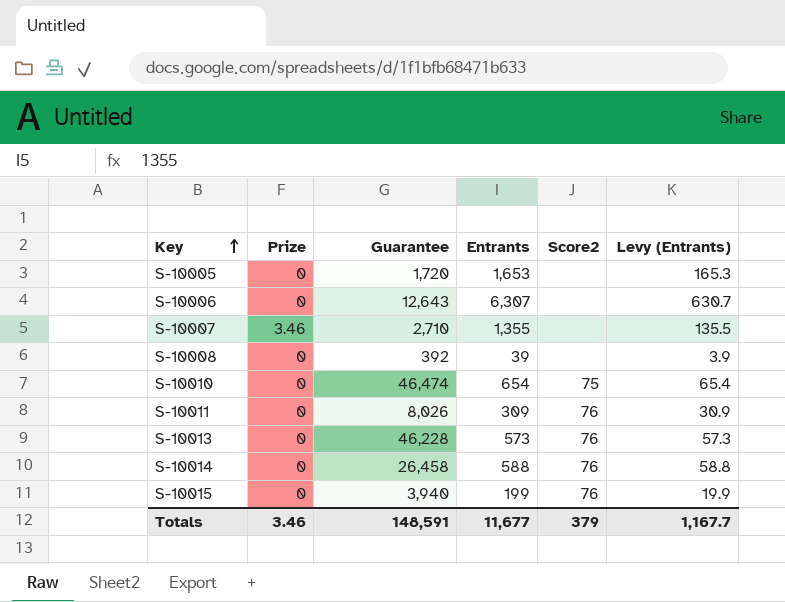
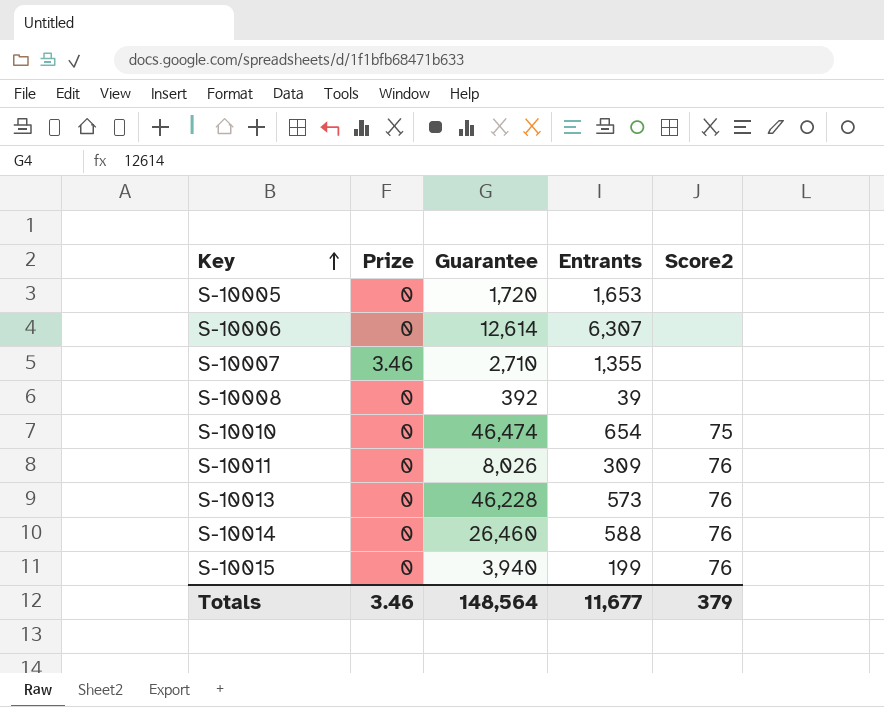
column Levy (Entrants) | formula: [Entrants] * 0.1 -> none
S-10006 | Guarantee: 12,643 -> 12,614
S-10014 | Guarantee: 26,458 -> 26,460
Totals | Guarantee: 148,591 -> 148,564

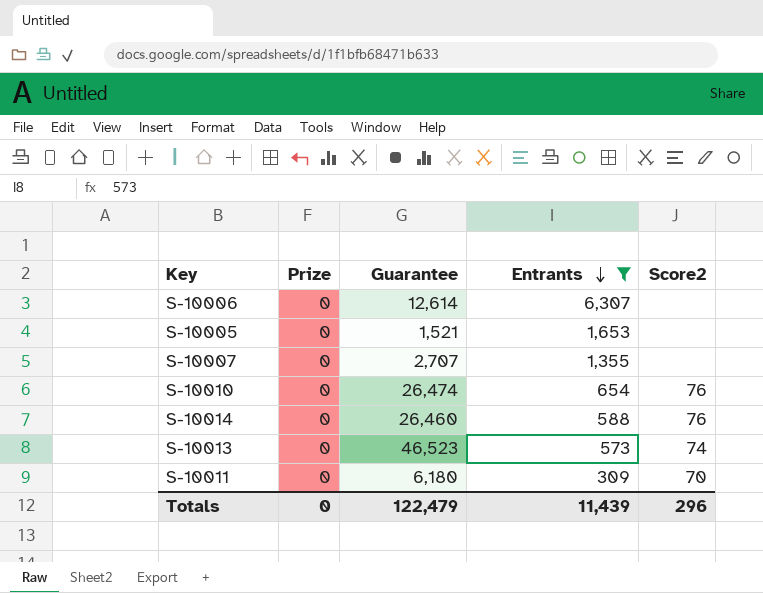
filter: none -> Entrants >= 309
row order: Key ascending -> Entrants descending
S-10005 | Guarantee: 1,720 -> 1,521
S-10007 | Prize: 3.46 -> 0
S-10007 | Guarantee: 2,710 -> 2,707
S-10010 | Guarantee: 46,474 -> 26,474
S-10010 | Score2: 75 -> 76
S-10013 | Guarantee: 46,228 -> 46,523
S-10013 | Score2: 76 -> 74
S-10011 | Guarantee: 8,026 -> 6,180
S-10011 | Score2: 76 -> 70
Totals | Prize: 3.46 -> 0
Totals | Guarantee: 148,564 -> 122,479
Totals | Entrants: 11,677 -> 11,439
Totals | Score2: 379 -> 296

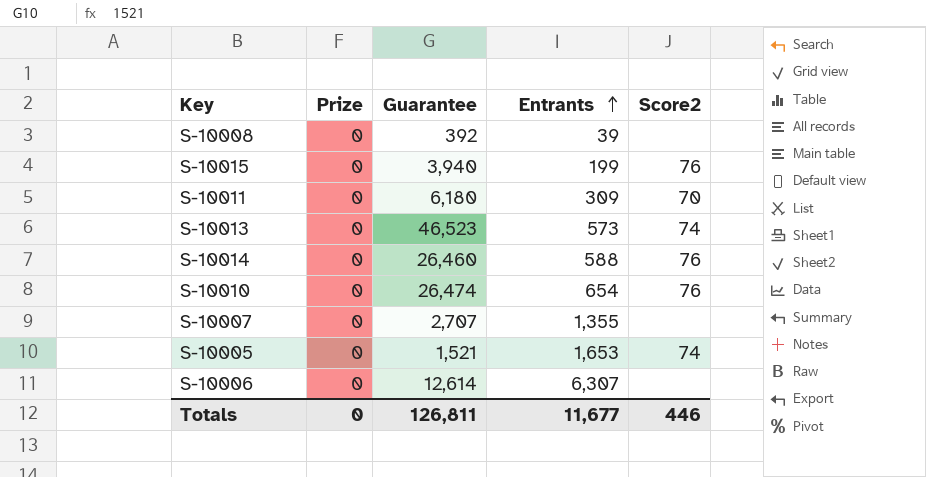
filter: Entrants >= 309 -> none
row order: Entrants descending -> Entrants ascending
S-10005 | Score2: none -> 74
Totals | Guarantee: 122,479 -> 126,811
Totals | Entrants: 11,439 -> 11,677
Totals | Score2: 296 -> 446

